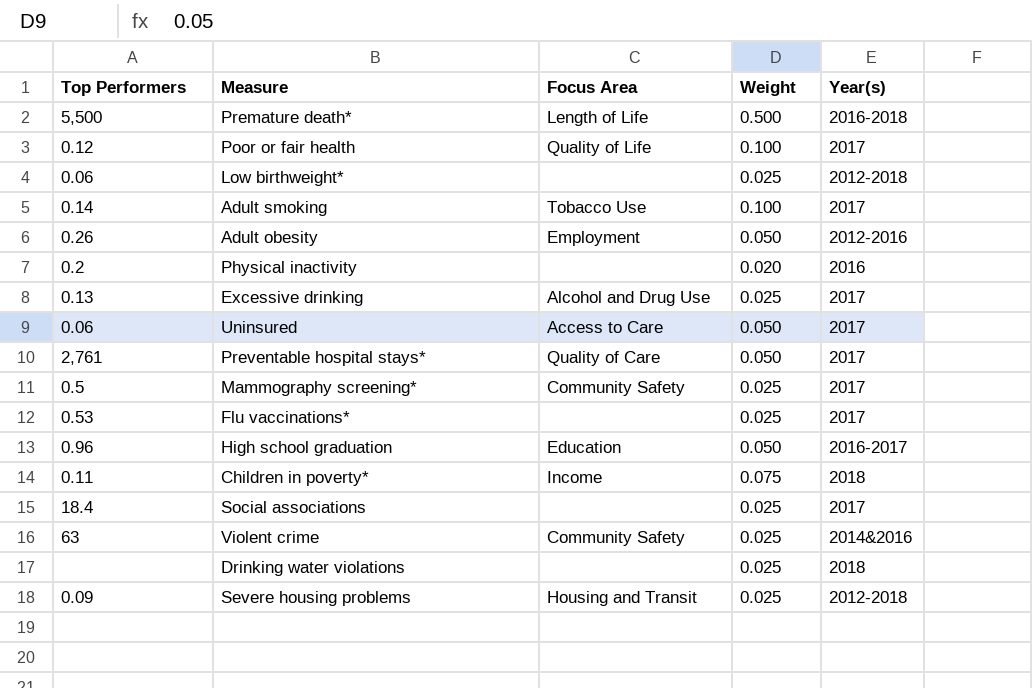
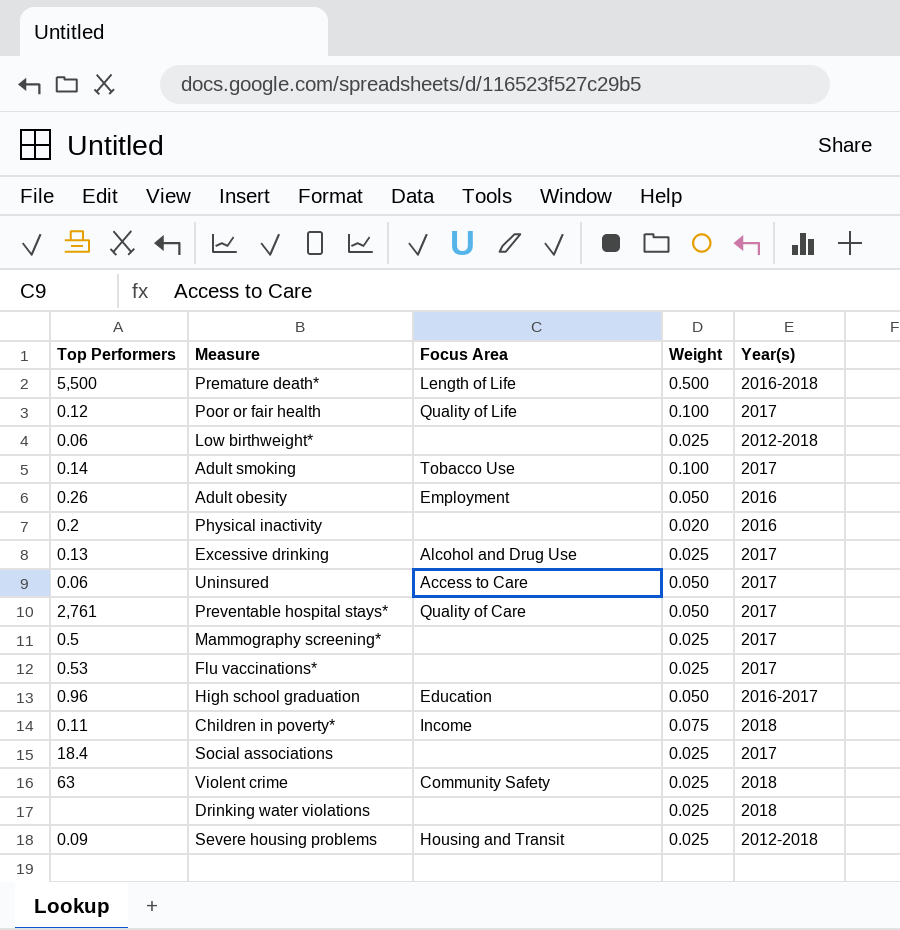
Adult obesity | Year(s): 2012-2016 -> 2016
Mammography screening* | Focus Area: Community Safety -> none
Violent crime | Year(s): 2014&2016 -> 2018

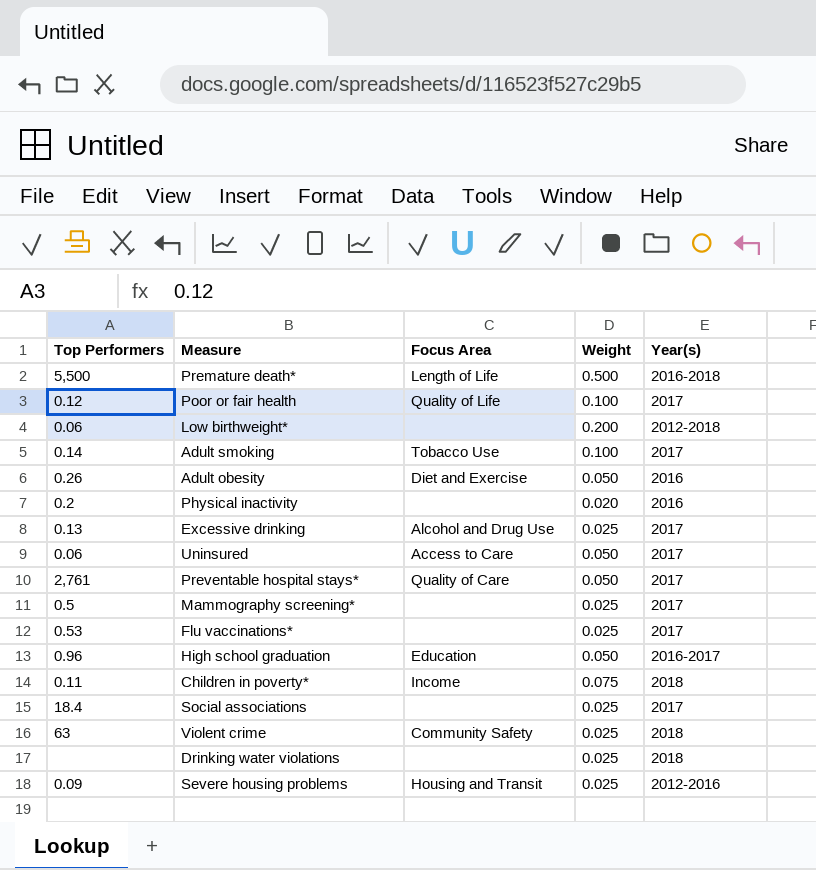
Low birthweight* | Weight: 0.025 -> 0.200
Adult obesity | Focus Area: Employment -> Diet and Exercise
Severe housing problems | Year(s): 2012-2018 -> 2012-2016

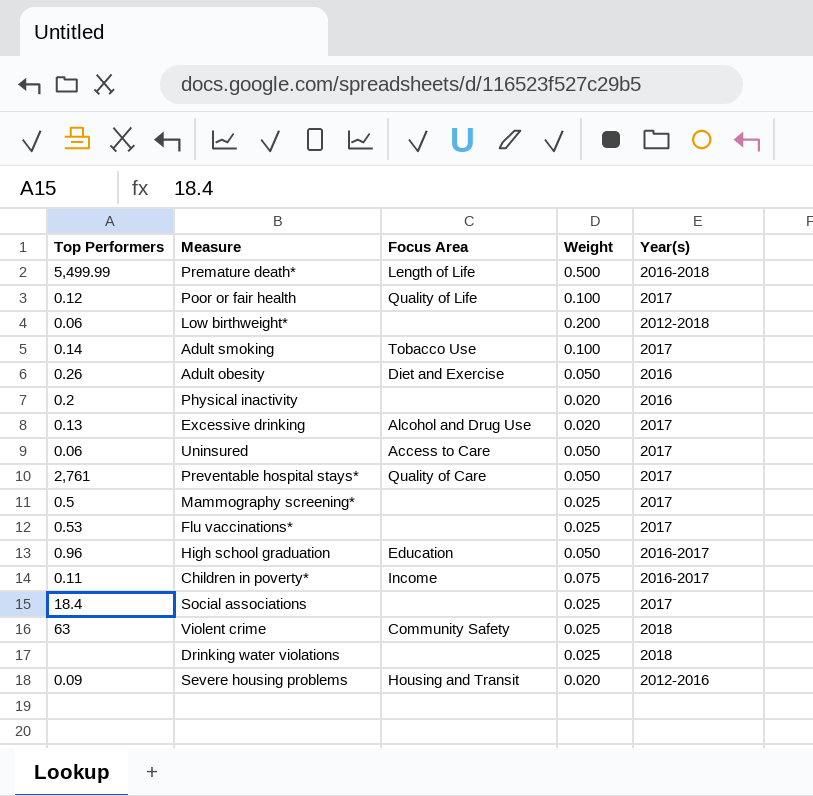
Premature death* | Top Performers: 5,500 -> 5,499.99
Excessive drinking | Weight: 0.025 -> 0.020
Children in poverty* | Year(s): 2018 -> 2016-2017
Severe housing problems | Weight: 0.025 -> 0.020

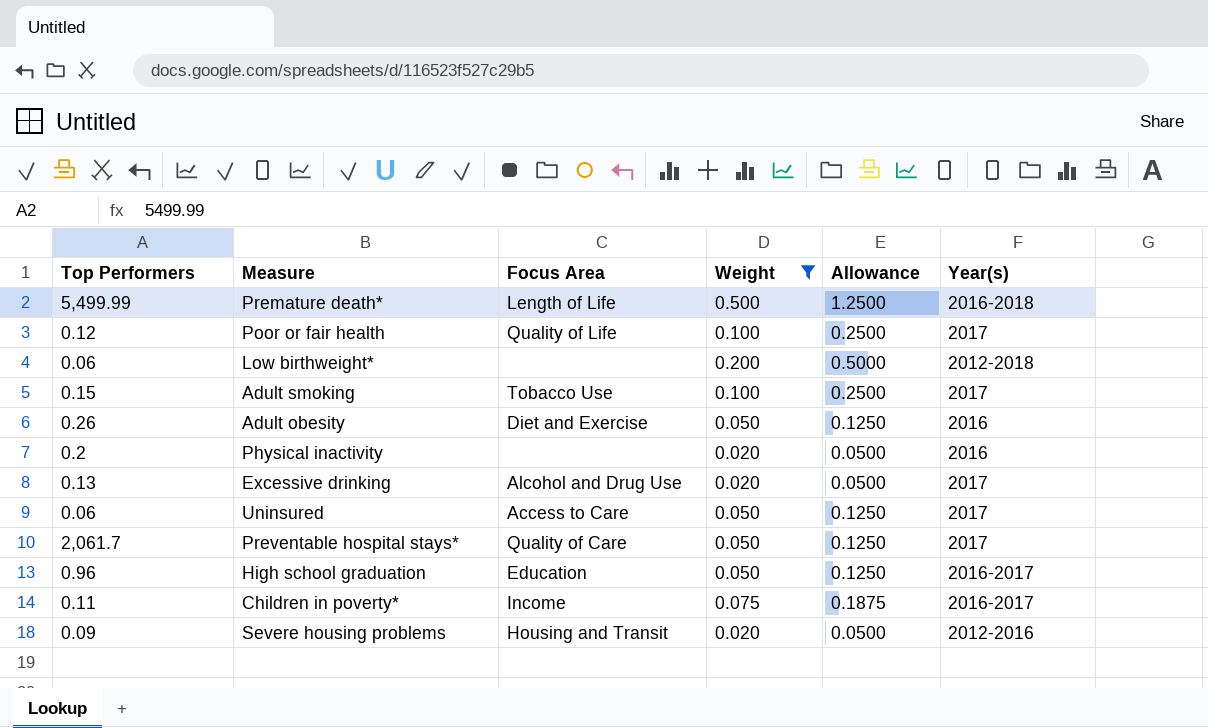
filter: none -> Weight != 0.025
column Allowance | formula: none -> [Weight] * 2.5
Adult smoking | Top Performers: 0.14 -> 0.15
Preventable hospital stays* | Top Performers: 2,761 -> 2,061.7

